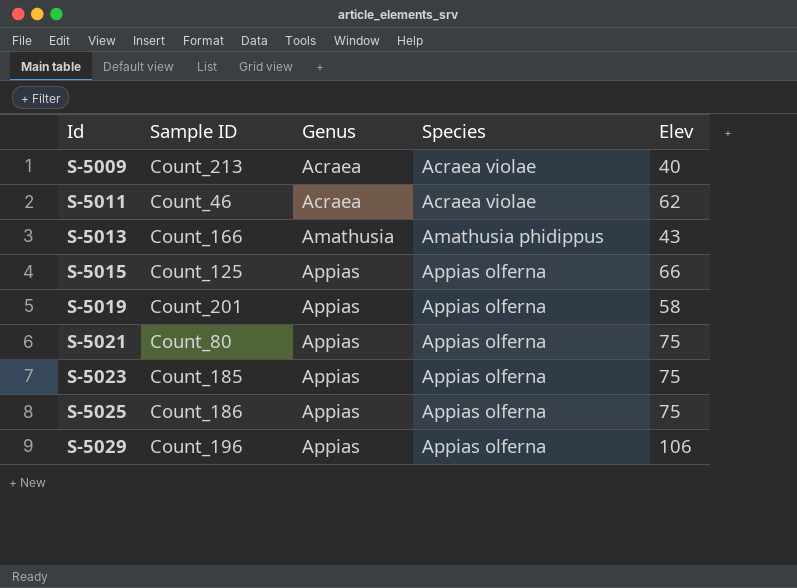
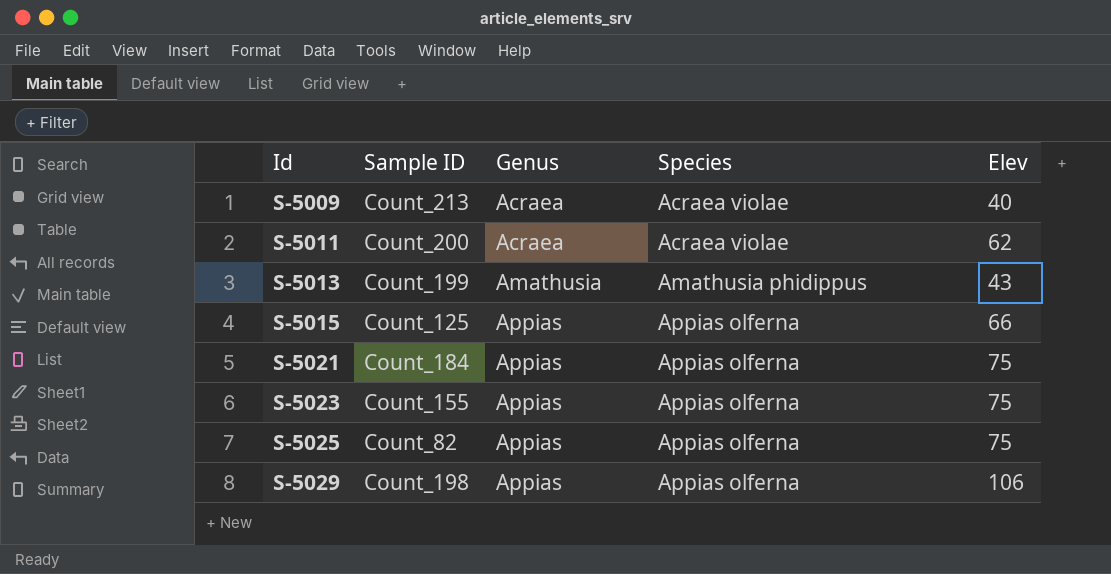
row S-5019: Count_201 | Appias | Appias olferna | 58 -> none
S-5011 | Sample ID: Count_46 -> Count_200
S-5013 | Sample ID: Count_166 -> Count_199
S-5021 | Sample ID: Count_80 -> Count_184
S-5023 | Sample ID: Count_185 -> Count_155
S-5025 | Sample ID: Count_186 -> Count_82
S-5029 | Sample ID: Count_196 -> Count_198

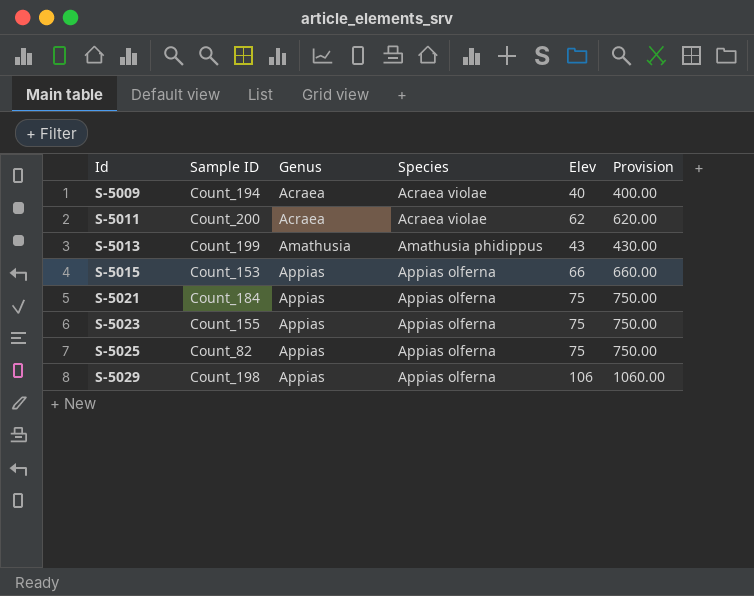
column Provision | formula: none -> [Elev] * 10
S-5009 | Sample ID: Count_213 -> Count_194
S-5015 | Sample ID: Count_125 -> Count_153

